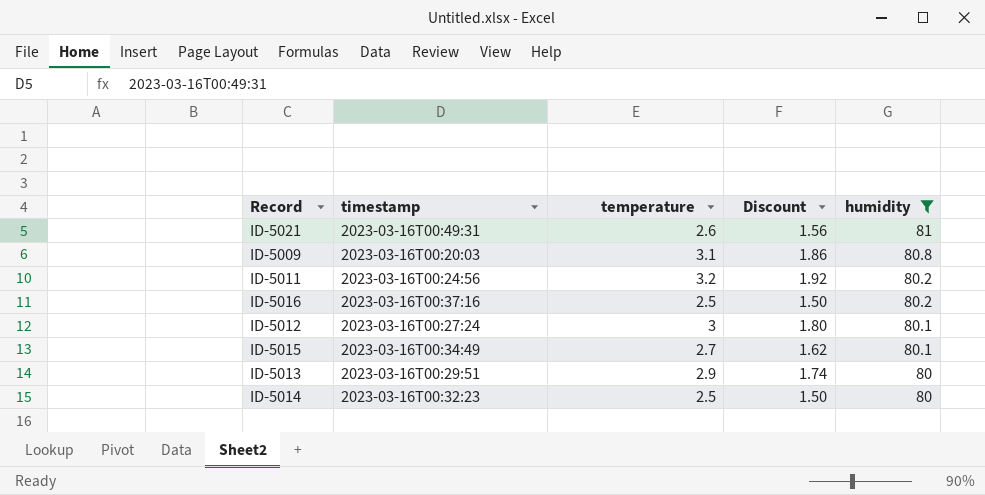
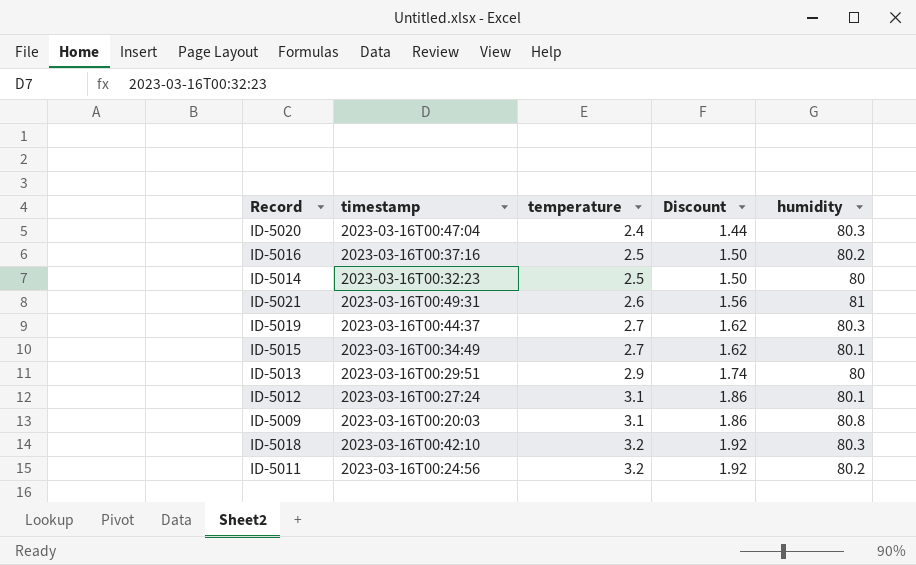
filter: humidity != 80.3 -> none
row order: humidity descending -> temperature ascending
ID-5012 | temperature: 3 -> 3.1
ID-5012 | Discount: 1.80 -> 1.86

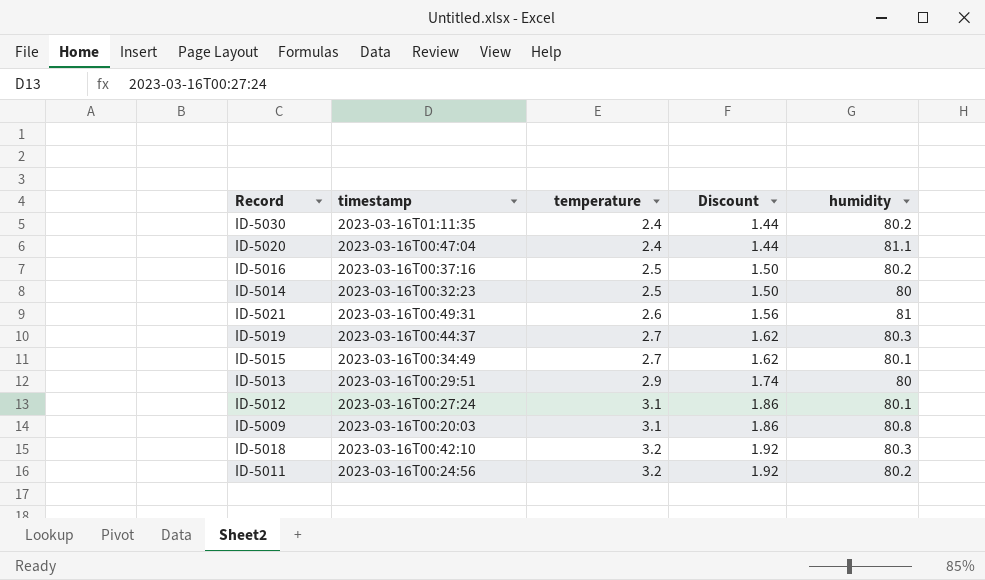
row ID-5030: none -> 2023-03-16T01:11:35 | 2.4 | 1.44 | 80.2
ID-5020 | humidity: 80.3 -> 81.1

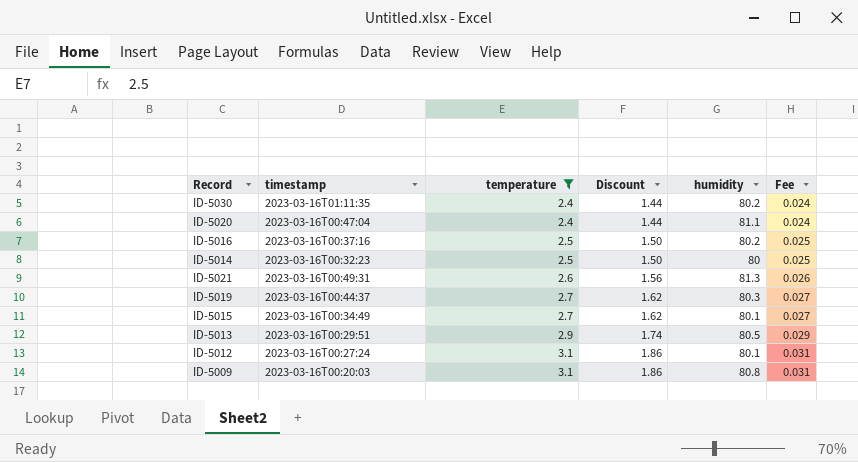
filter: none -> temperature != 3.2
column Fee | formula: none -> [temperature] * 0.01
ID-5021 | humidity: 81 -> 81.3
ID-5013 | humidity: 80 -> 80.5

